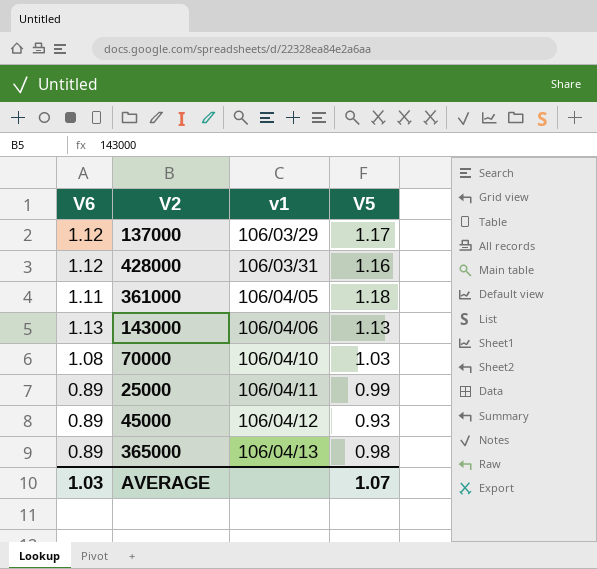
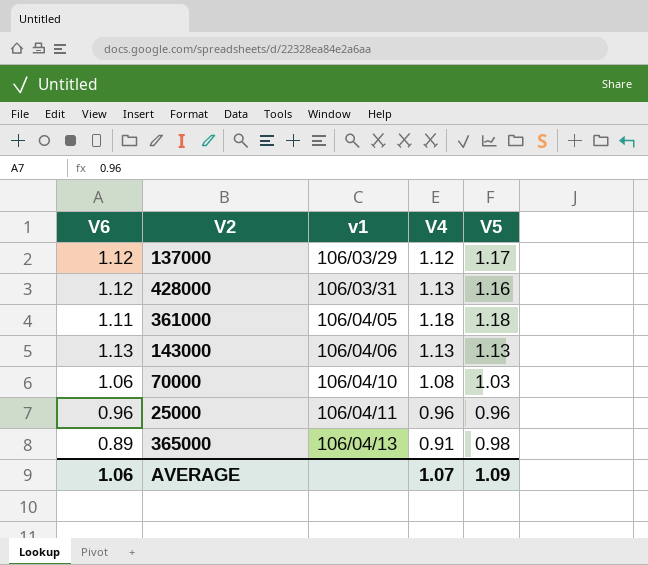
column V4 | position: none -> 4
row 45000: 0.89 | 106/04/12 | 0.93 -> none
70000 | V6: 1.08 -> 1.06
25000 | V6: 0.89 -> 0.96
25000 | V5: 0.99 -> 0.96
AVERAGE | V6: 1.03 -> 1.06
AVERAGE | V5: 1.07 -> 1.09

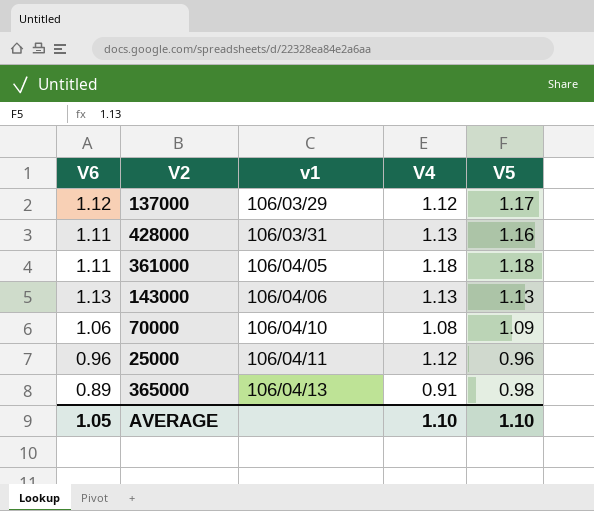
428000 | V6: 1.12 -> 1.11
70000 | V5: 1.03 -> 1.09
25000 | V4: 0.96 -> 1.12
AVERAGE | V6: 1.06 -> 1.05
AVERAGE | V4: 1.07 -> 1.10
AVERAGE | V5: 1.09 -> 1.10

